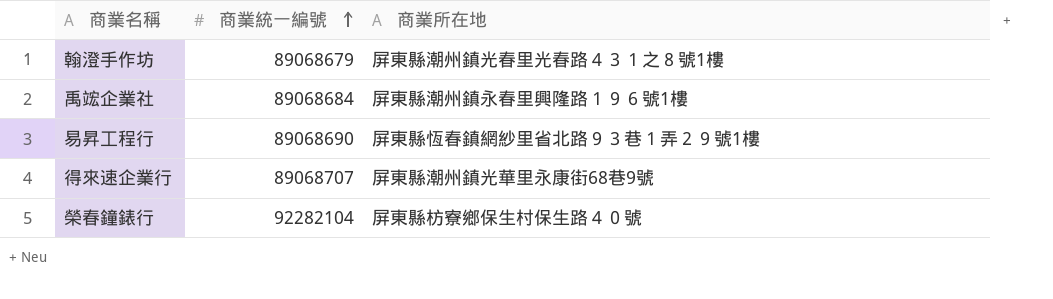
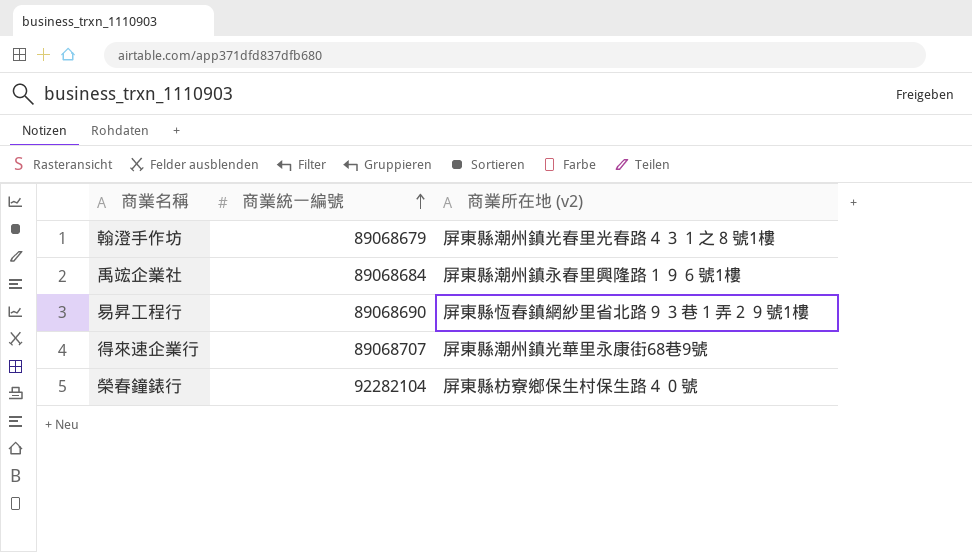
column name: 商業所在地 -> 商業所在地 (v2)

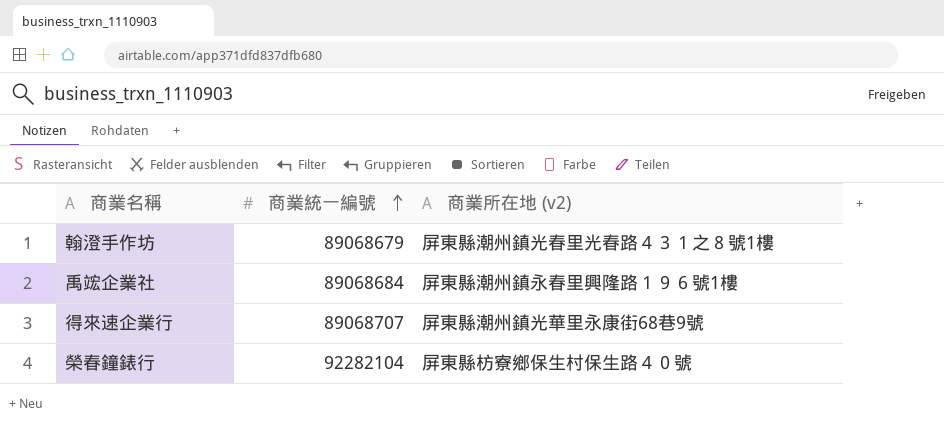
row 易昇工程行: 89068690 | 屏東縣恆春鎮網紗里省北路９３巷１弄２９號1樓 -> none

